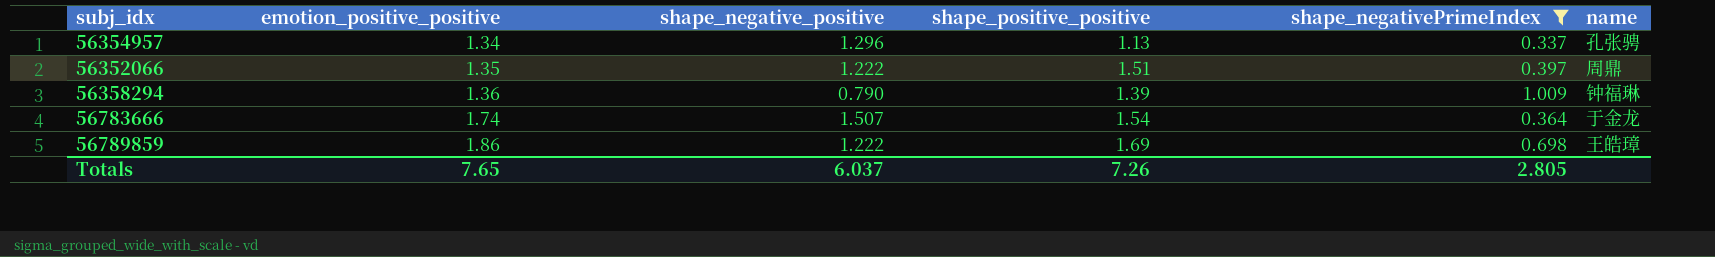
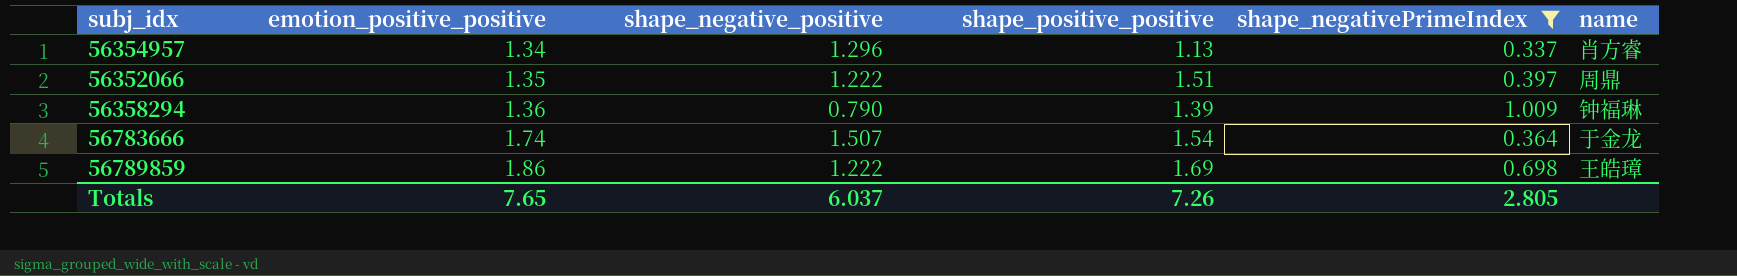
56354957 | name: 孔张骋 -> 肖方睿

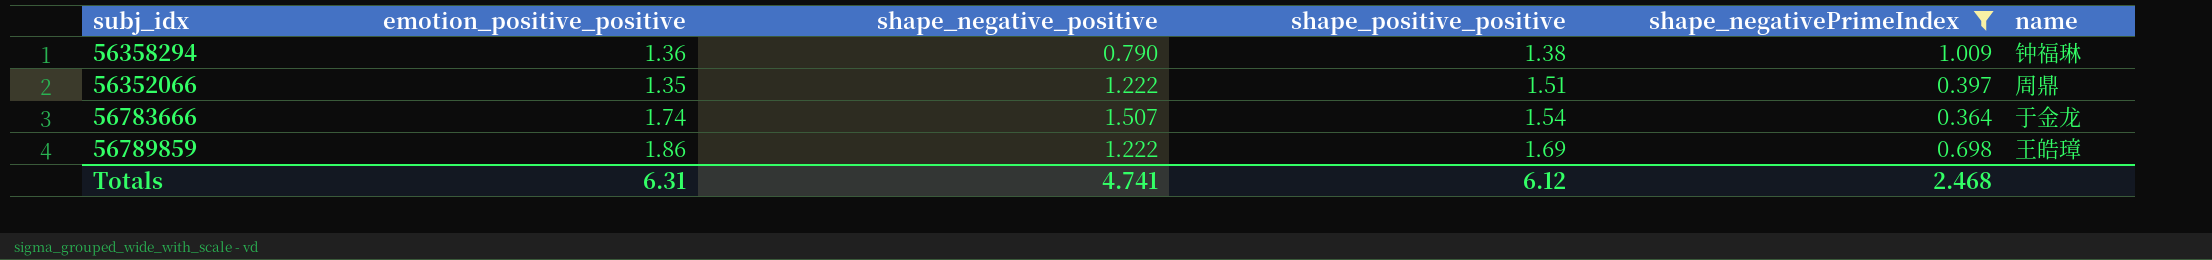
row order: emotion_positive_positive ascending -> shape_positive_positive ascending
row 56354957: 1.34 | 1.296 | 1.13 | 0.337 | 肖方睿 -> none
56358294 | shape_positive_positive: 1.39 -> 1.38
Totals | emotion_positive_positive: 7.65 -> 6.31
Totals | shape_negative_positive: 6.037 -> 4.741
Totals | shape_positive_positive: 7.26 -> 6.12
Totals | shape_negativePrimeIndex: 2.805 -> 2.468

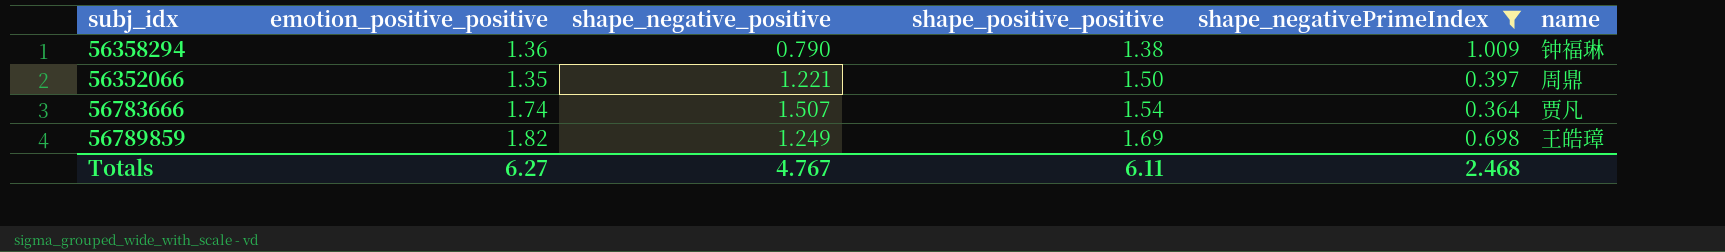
56352066 | shape_negative_positive: 1.222 -> 1.221
56352066 | shape_positive_positive: 1.51 -> 1.50
56783666 | name: 于金龙 -> 贾凡
56789859 | emotion_positive_positive: 1.86 -> 1.82
56789859 | shape_negative_positive: 1.222 -> 1.249
Totals | emotion_positive_positive: 6.31 -> 6.27
Totals | shape_negative_positive: 4.741 -> 4.767
Totals | shape_positive_positive: 6.12 -> 6.11

